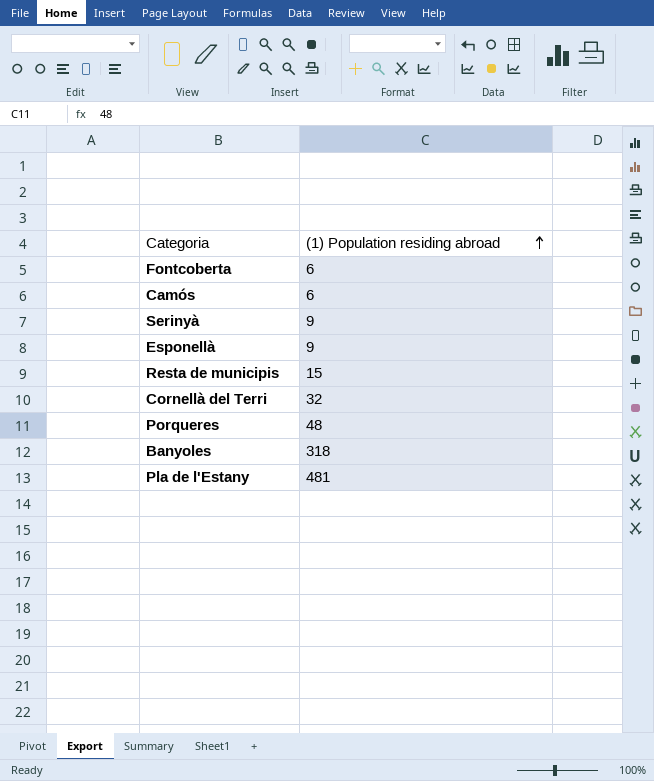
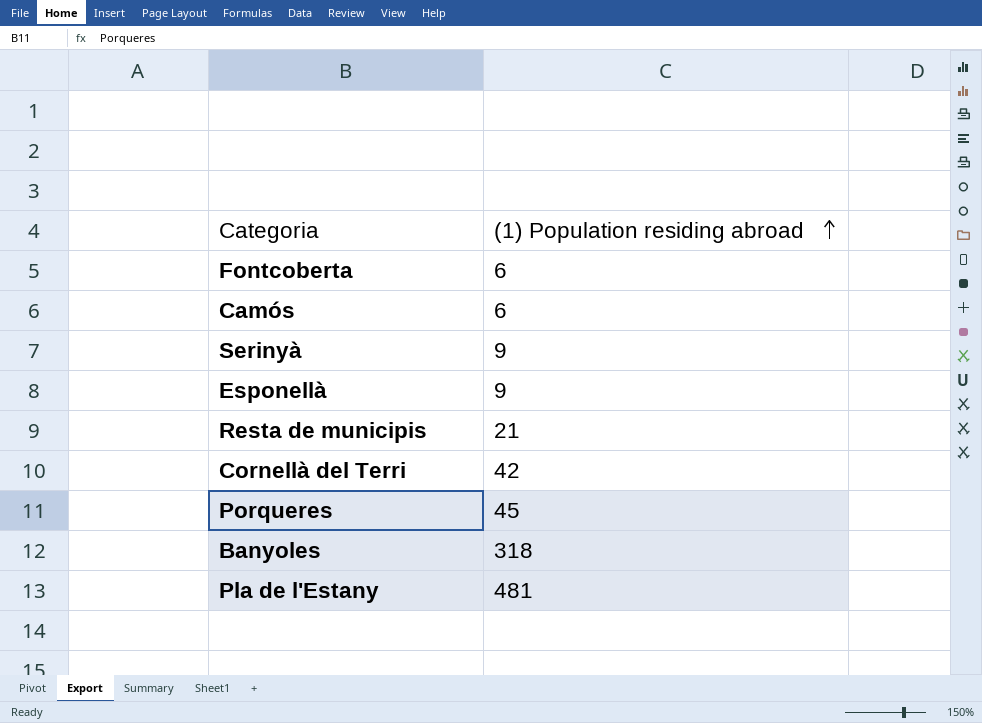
Resta de municipis | (1) Population residing abroad: 15 -> 21
Cornellà del Terri | (1) Population residing abroad: 32 -> 42
Porqueres | (1) Population residing abroad: 48 -> 45

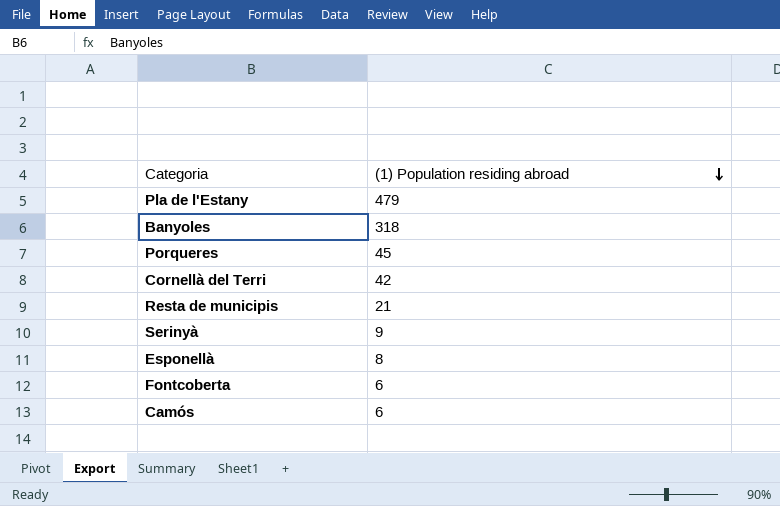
row order: (1) Population residing abroad ascending -> (1) Population residing abroad descending
Pla de l'Estany | (1) Population residing abroad: 481 -> 479
Esponellà | (1) Population residing abroad: 9 -> 8

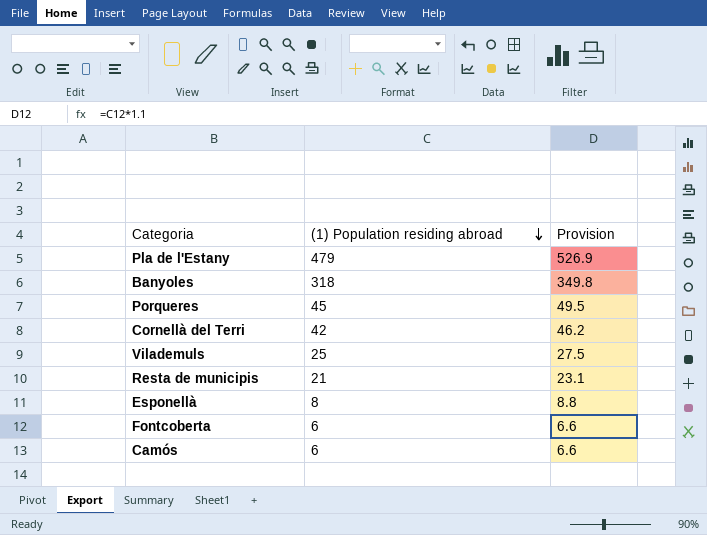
column Provision | formula: none -> [(1) Population residing abroad] * 1.1
row Serinyà: 9 -> none
row Vilademuls: none -> 25 | 27.5

